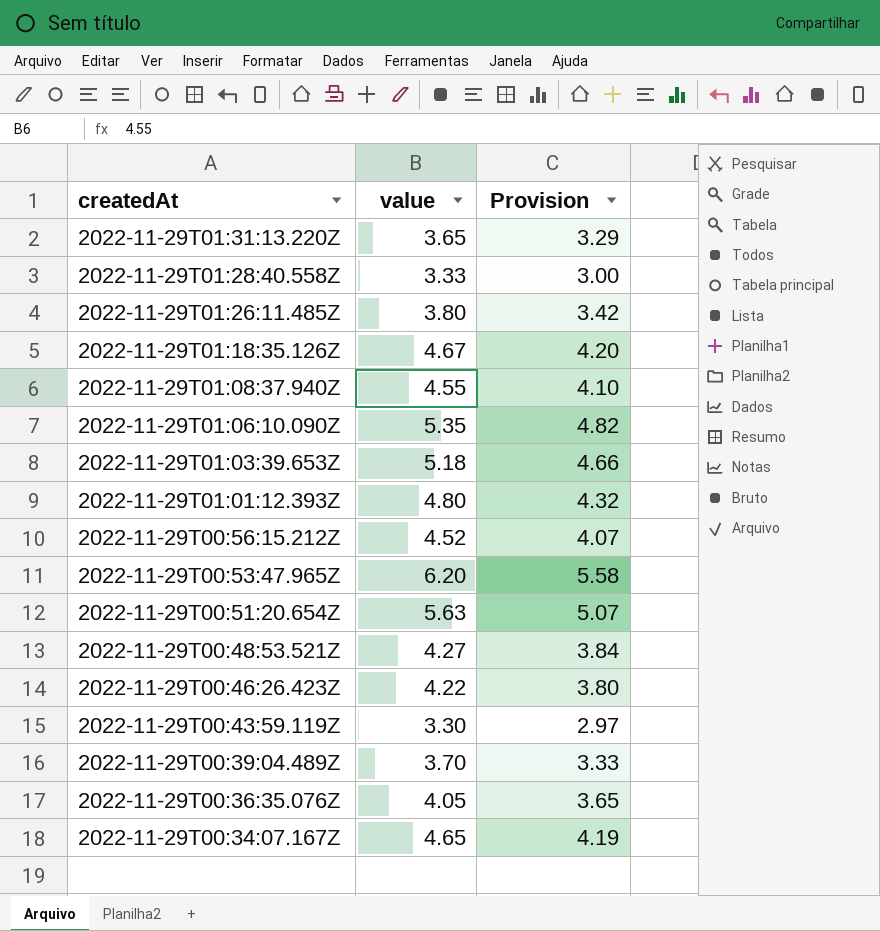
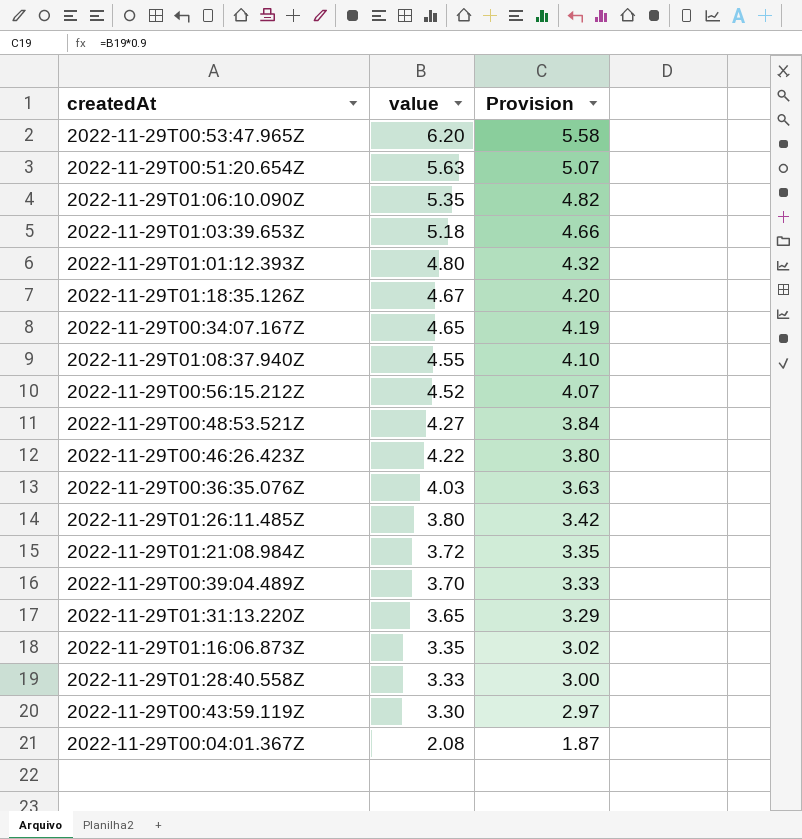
row order: createdAt descending -> value descending
2022-11-29T00:36:35.076Z | value: 4.05 -> 4.03
2022-11-29T00:36:35.076Z | Provision: 3.65 -> 3.63
row 2022-11-29T01:21:08.984Z: none -> 3.72 | 3.35
row 2022-11-29T01:16:06.873Z: none -> 3.35 | 3.02
row 2022-11-29T00:04:01.367Z: none -> 2.08 | 1.87

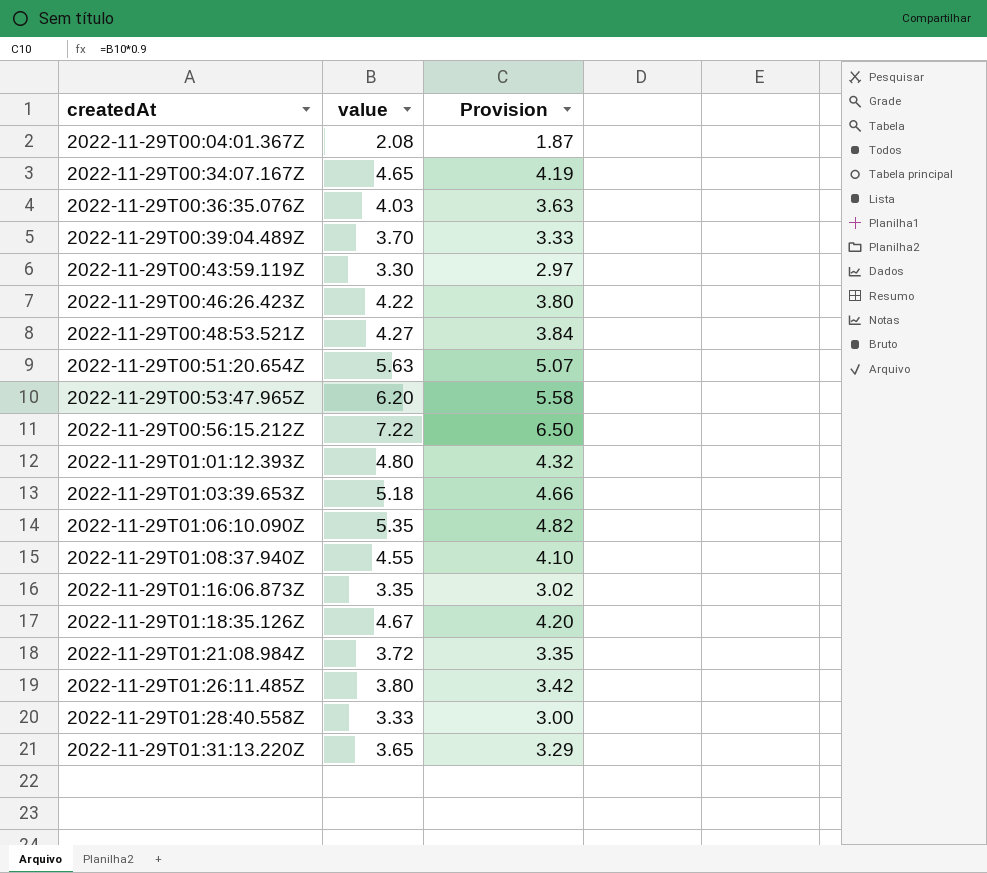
row order: value descending -> createdAt ascending
2022-11-29T00:56:15.212Z | value: 4.52 -> 7.22
2022-11-29T00:56:15.212Z | Provision: 4.07 -> 6.50

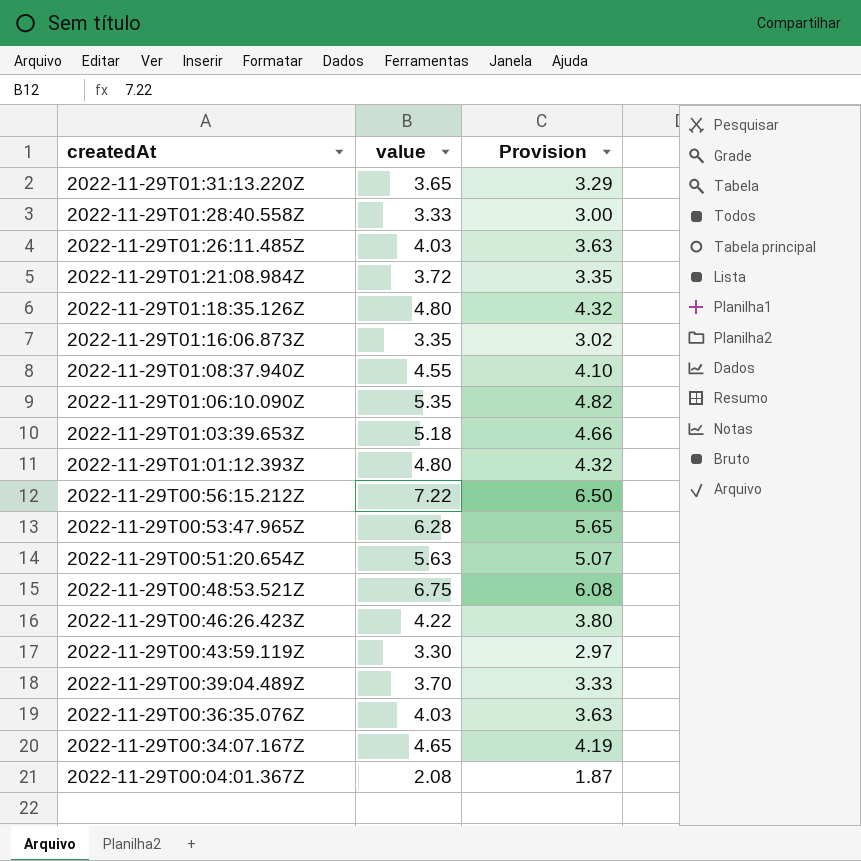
row order: createdAt ascending -> createdAt descending
2022-11-29T01:26:11.485Z | value: 3.80 -> 4.03
2022-11-29T01:26:11.485Z | Provision: 3.42 -> 3.63
2022-11-29T01:18:35.126Z | value: 4.67 -> 4.80
2022-11-29T01:18:35.126Z | Provision: 4.20 -> 4.32
2022-11-29T00:53:47.965Z | value: 6.20 -> 6.28
2022-11-29T00:53:47.965Z | Provision: 5.58 -> 5.65
2022-11-29T00:48:53.521Z | value: 4.27 -> 6.75
2022-11-29T00:48:53.521Z | Provision: 3.84 -> 6.08

